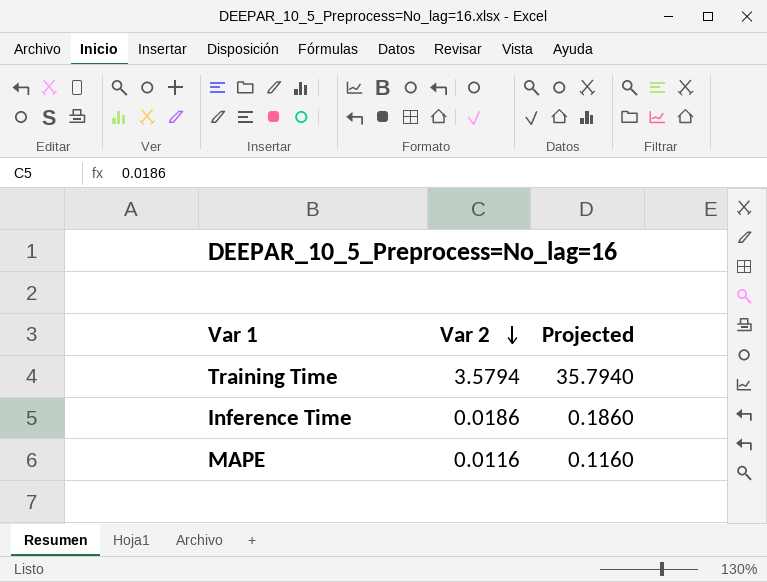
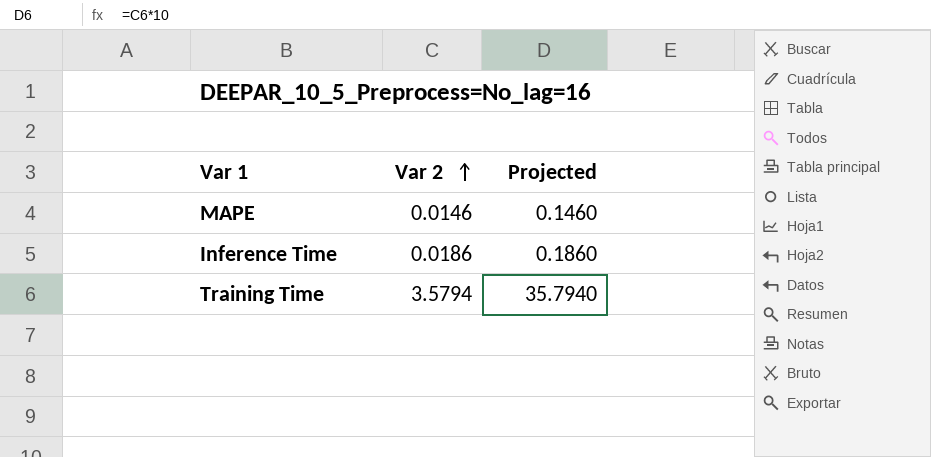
row order: Var 2 descending -> Var 2 ascending
MAPE | Var 2: 0.0116 -> 0.0146
MAPE | Projected: 0.1160 -> 0.1460

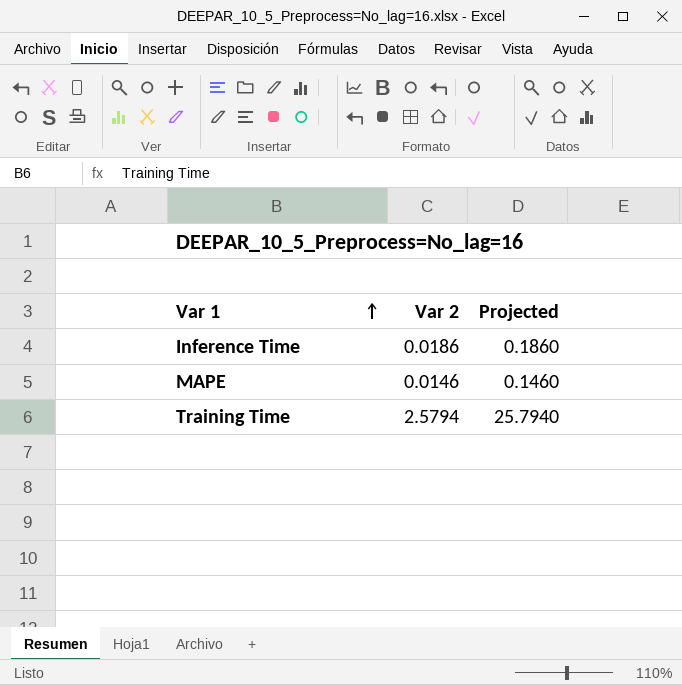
row order: Var 2 ascending -> Var 1 ascending
Training Time | Var 2: 3.5794 -> 2.5794
Training Time | Projected: 35.7940 -> 25.7940

